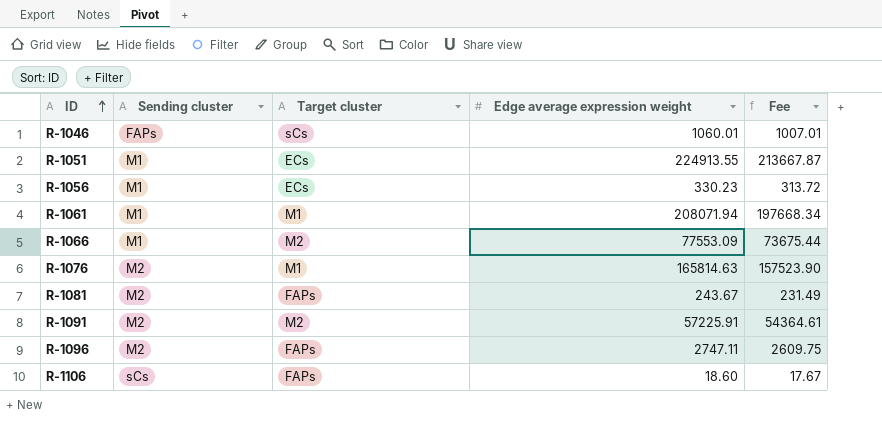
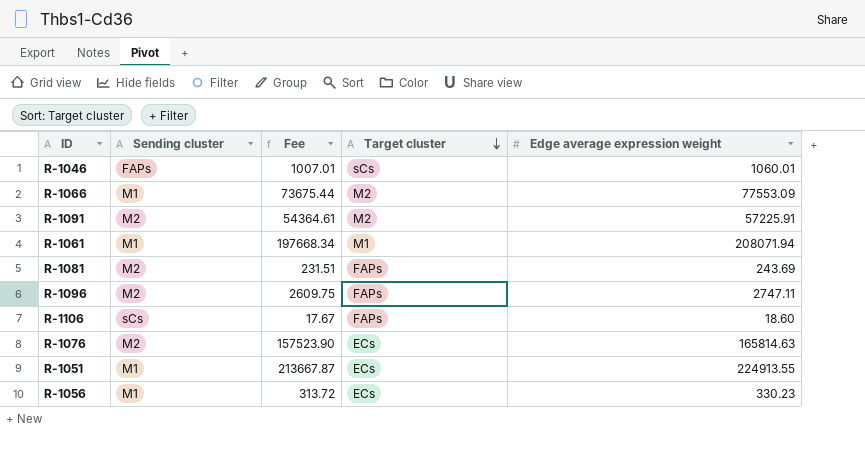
row order: ID ascending -> Target cluster descending
column Fee | position: 5 -> 3
R-1081 | Fee: 231.49 -> 231.51
R-1081 | Edge average expression weight: 243.67 -> 243.69
R-1076 | Target cluster: M1 -> ECs

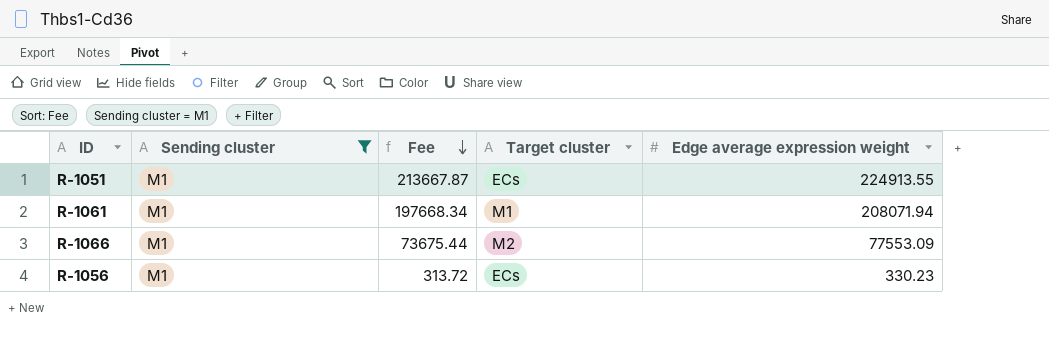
filter: none -> Sending cluster = M1
row order: Target cluster descending -> Fee descending

